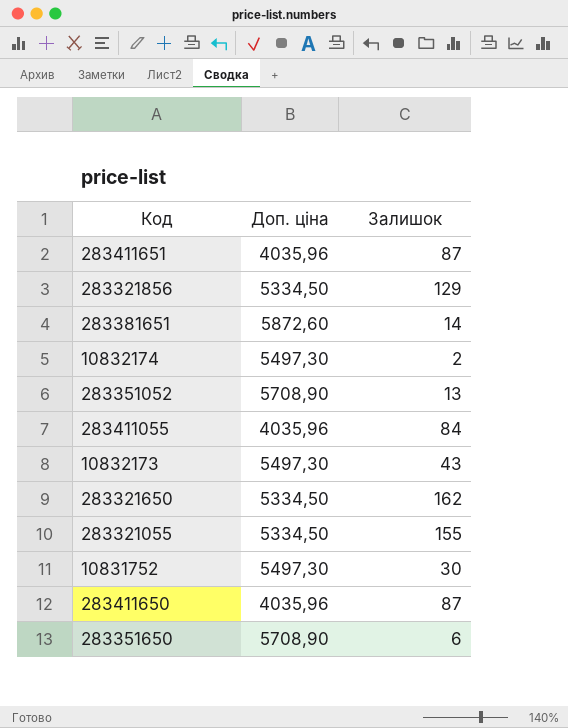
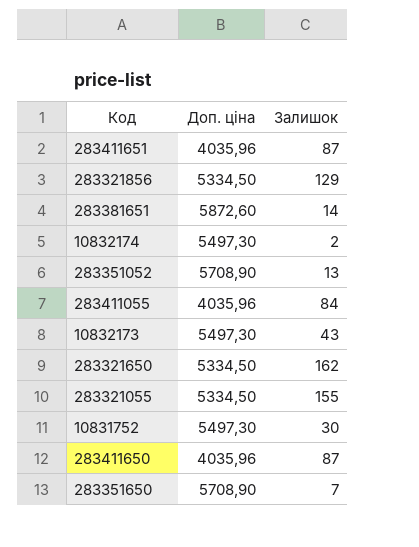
283351650 | Залишок: 6 -> 7

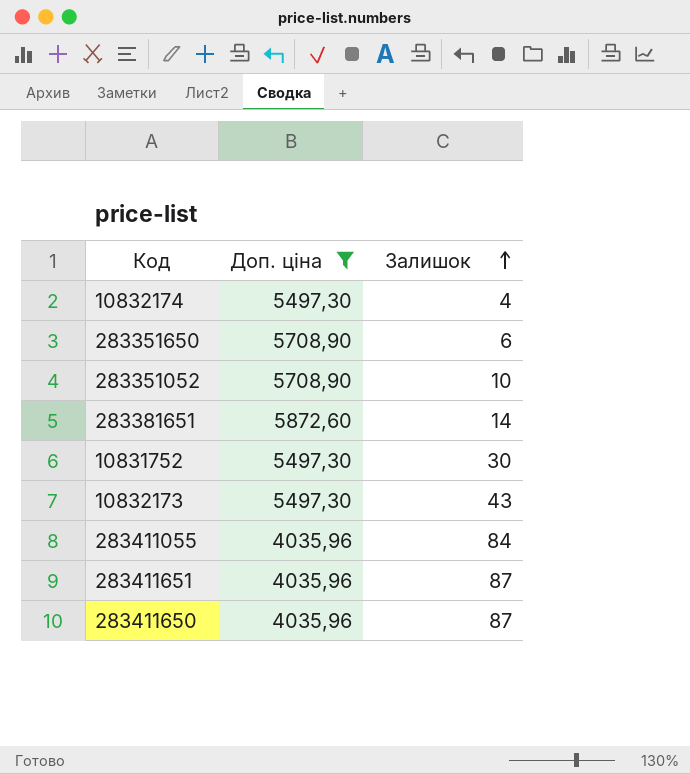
filter: none -> Доп. ціна != 5334,50
row order: none -> Залишок ascending
10832174 | Залишок: 2 -> 4
283351650 | Залишок: 7 -> 6
283351052 | Залишок: 13 -> 10

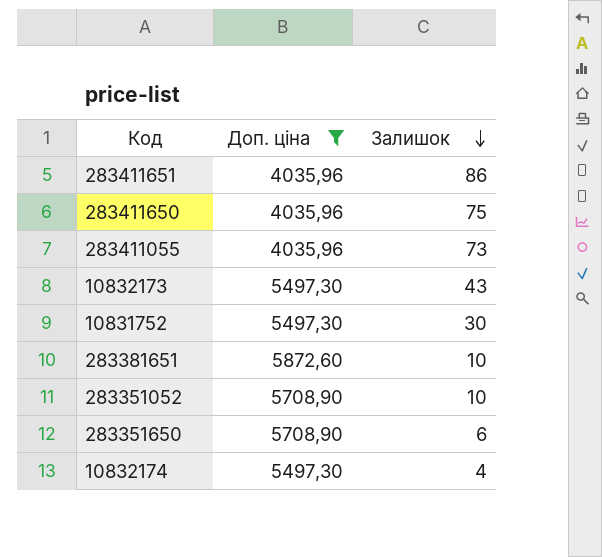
row order: Залишок ascending -> Залишок descending
283411651 | Залишок: 87 -> 86
283411650 | Залишок: 87 -> 75
283411055 | Залишок: 84 -> 73
283381651 | Залишок: 14 -> 10

